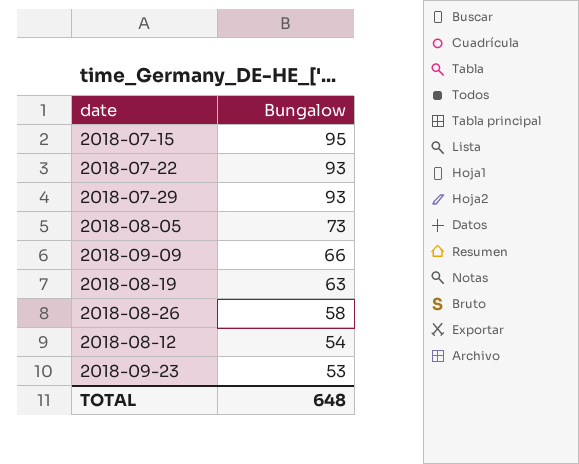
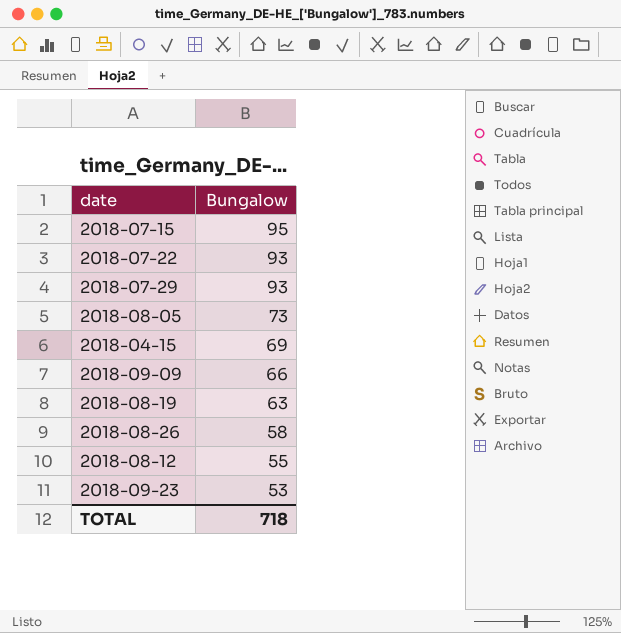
row 2018-04-15: none -> 69
2018-08-12 | Bungalow: 54 -> 55
TOTAL | Bungalow: 648 -> 718

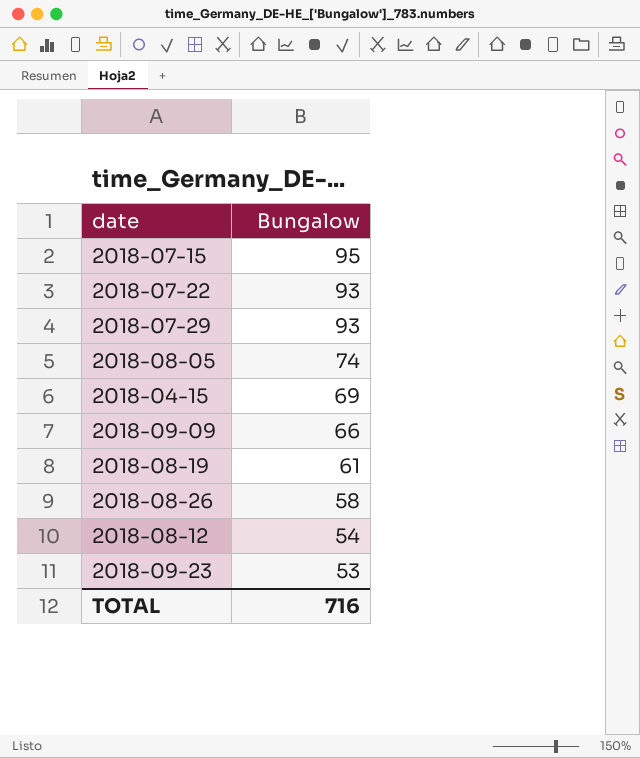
2018-08-05 | Bungalow: 73 -> 74
2018-08-19 | Bungalow: 63 -> 61
2018-08-12 | Bungalow: 55 -> 54
TOTAL | Bungalow: 718 -> 716

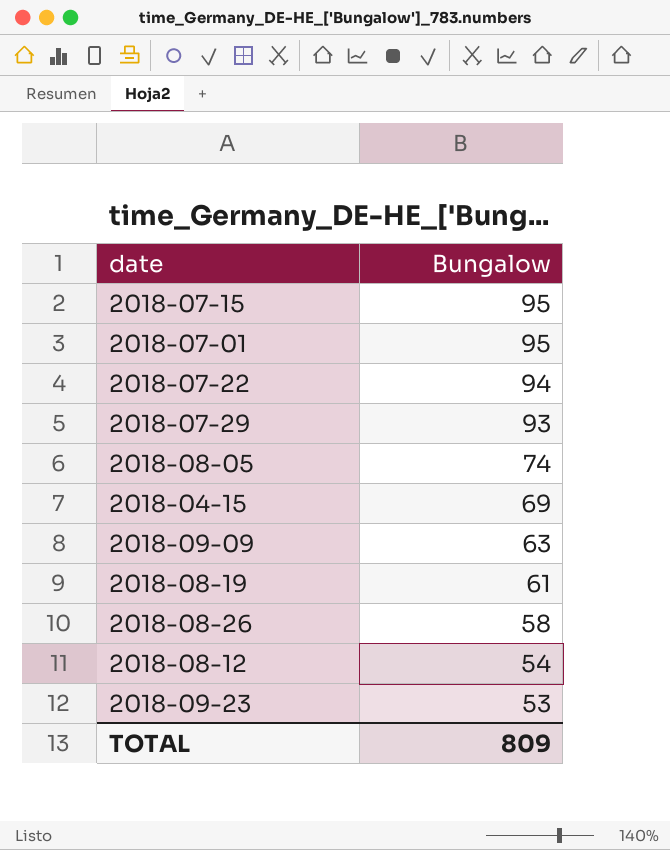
row 2018-07-01: none -> 95
2018-07-22 | Bungalow: 93 -> 94
2018-09-09 | Bungalow: 66 -> 63
TOTAL | Bungalow: 716 -> 809

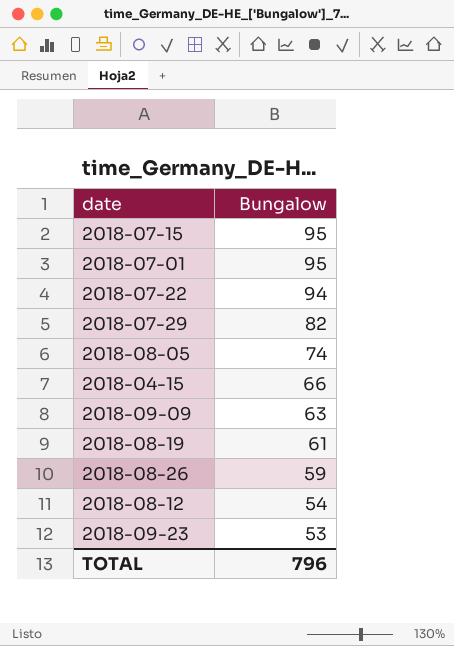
2018-07-29 | Bungalow: 93 -> 82
2018-04-15 | Bungalow: 69 -> 66
2018-08-26 | Bungalow: 58 -> 59
TOTAL | Bungalow: 809 -> 796

